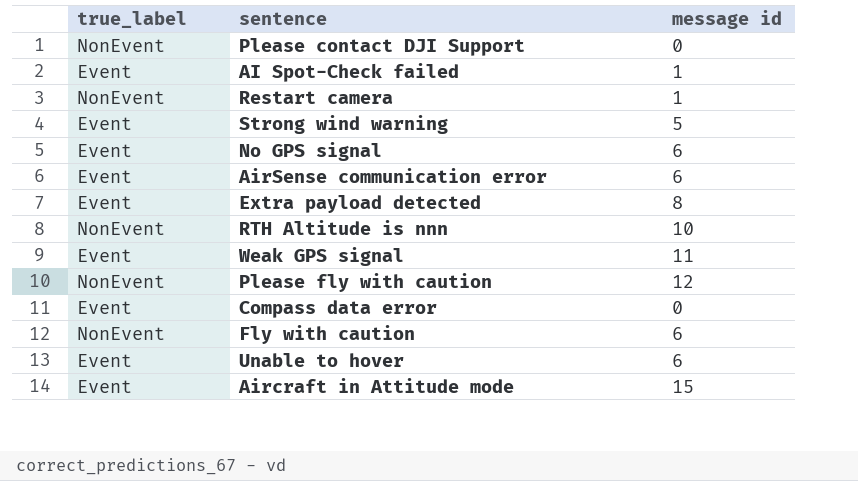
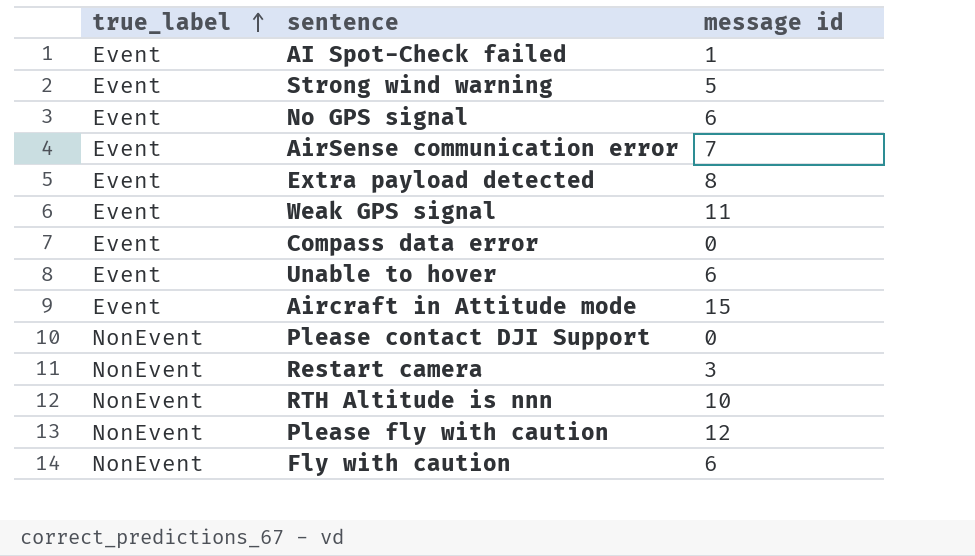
row order: none -> true_label ascending
AirSense communication error | message id: 6 -> 7
Restart camera | message id: 1 -> 3

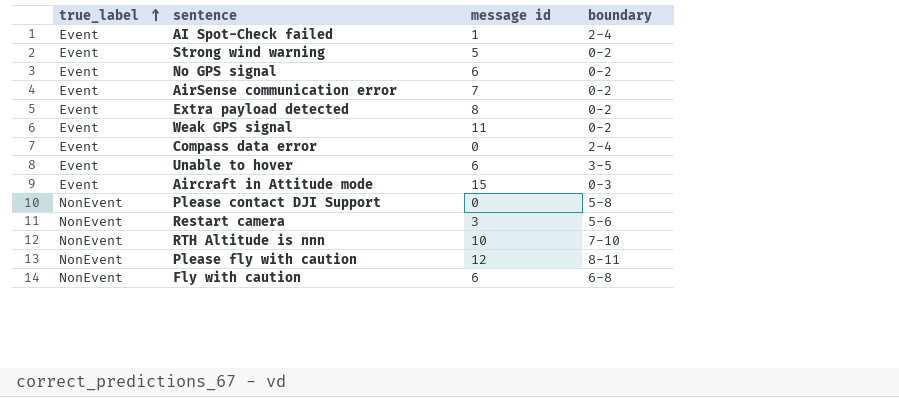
column boundary | position: none -> 4

